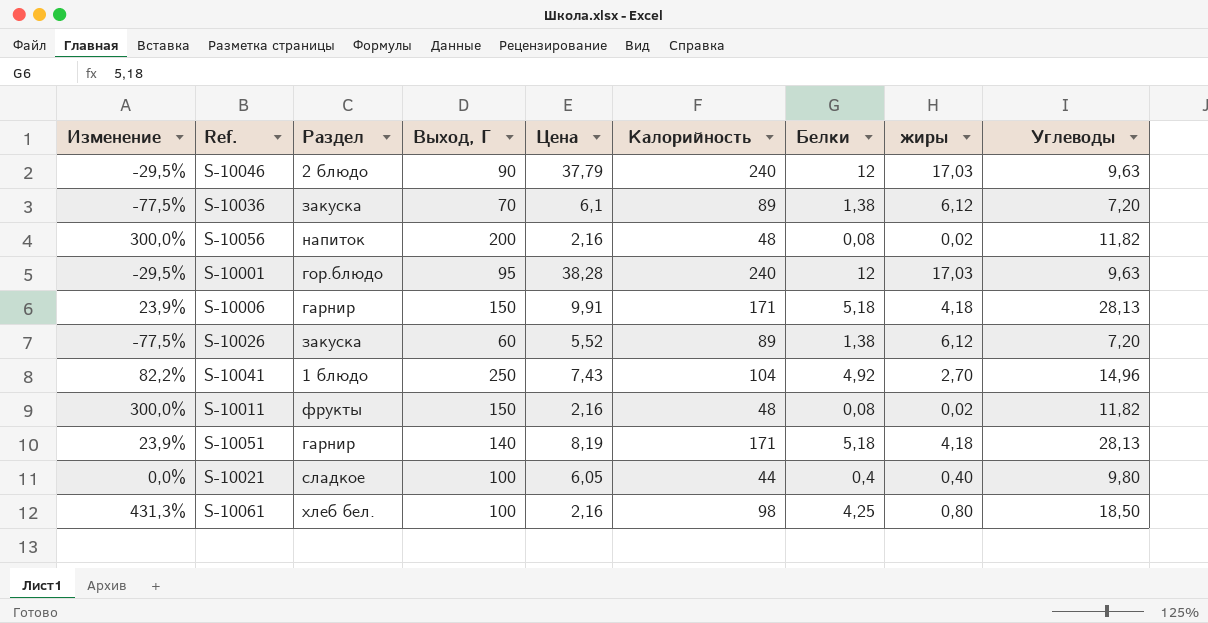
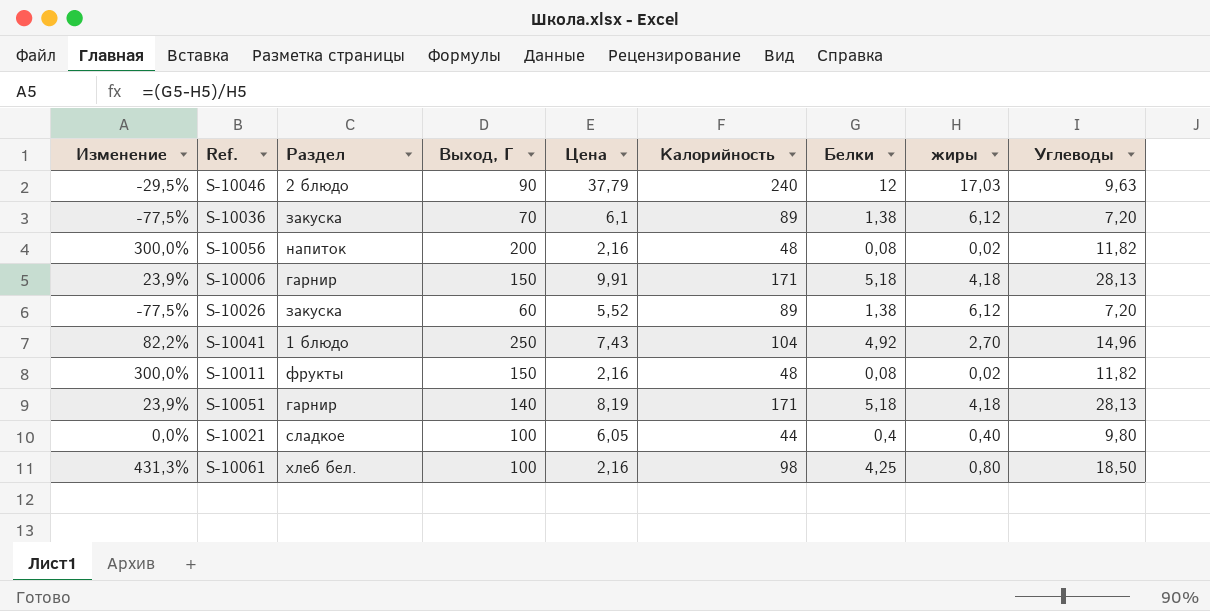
row S-10001: -29,5% | гор.блюдо | 95 | 38,28 | 240 | 12 | 17,03 | 9,63 -> none

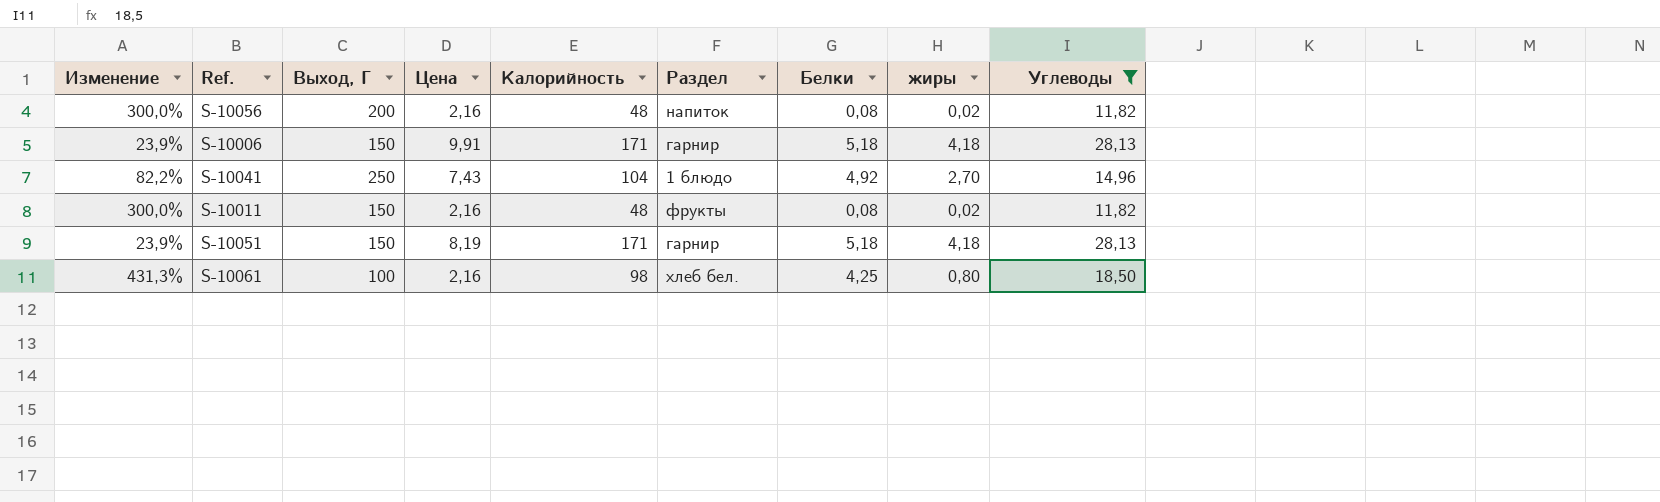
filter: none -> Углеводы >= 11,82
column Раздел | position: 3 -> 6
S-10051 | Выход, Г: 140 -> 150

